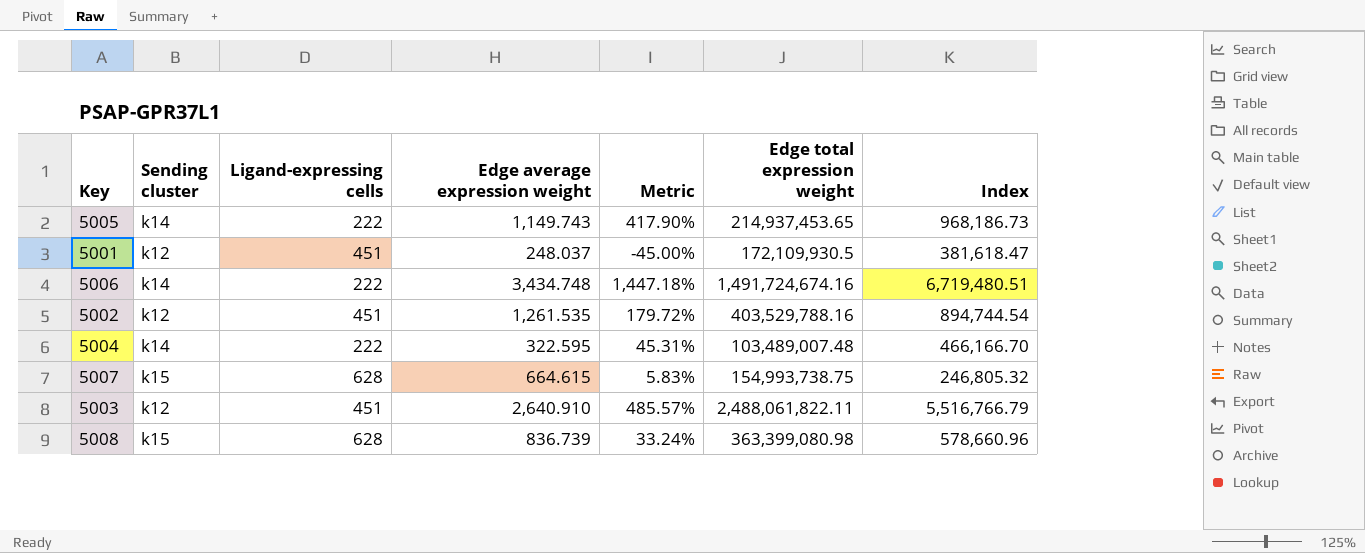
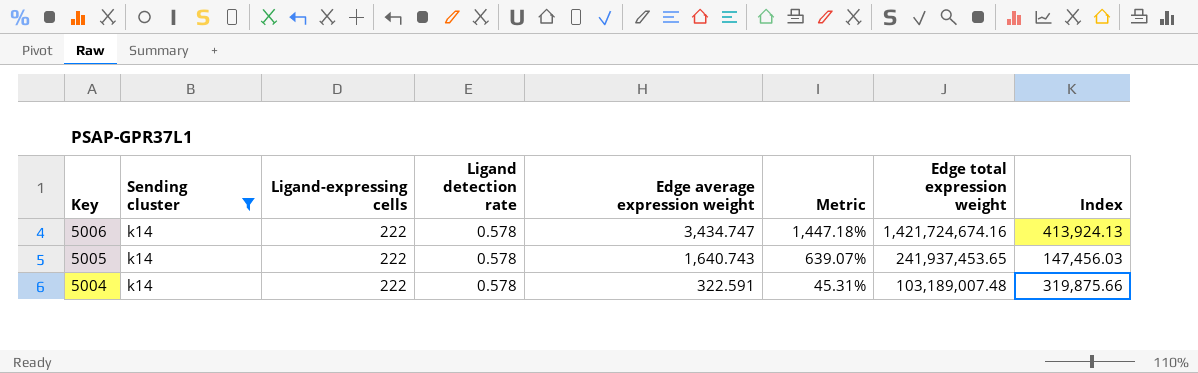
filter: none -> Sending cluster = k14
row order: none -> Key descending
column Ligand detection rate | position: none -> 4
column Index | formula: [Edge total expression weight] / [Ligand-expressing cells] -> [Edge total expression weight] / [Edge average expression weight]
5006 | Edge average expression weight: 3,434.748 -> 3,434.747
5006 | Edge total expression weight: 1,491,724,674.16 -> 1,421,724,674.16
5005 | Edge average expression weight: 1,149.743 -> 1,640.743
5005 | Metric: 417.90% -> 639.07%
5005 | Edge total expression weight: 214,937,453.65 -> 241,937,453.65
5004 | Edge average expression weight: 322.595 -> 322.591
5004 | Edge total expression weight: 103,489,007.48 -> 103,189,007.48

